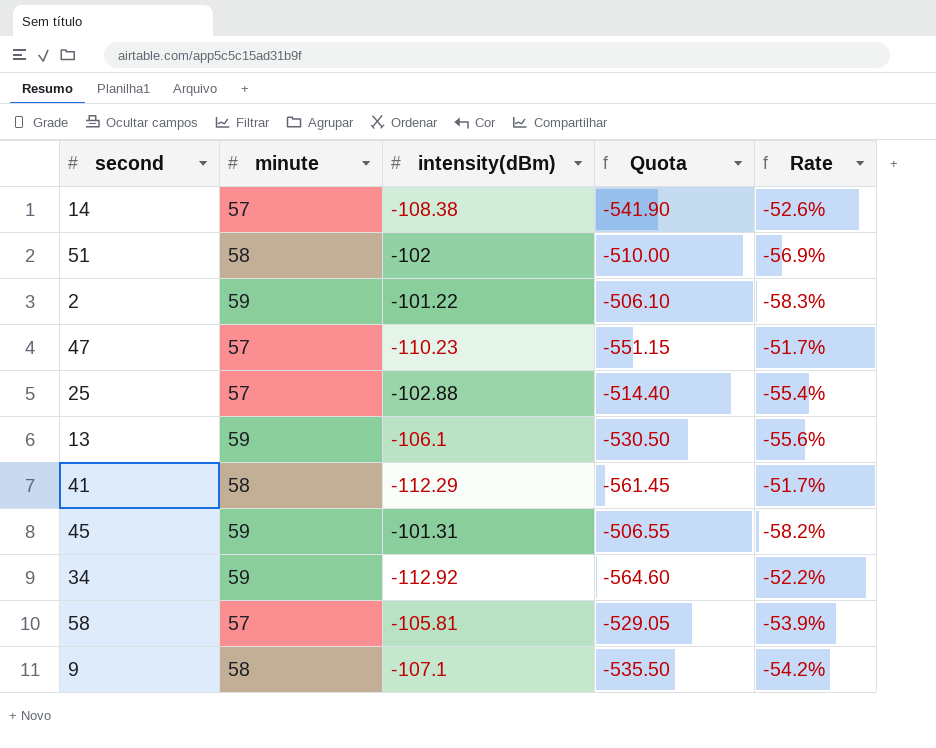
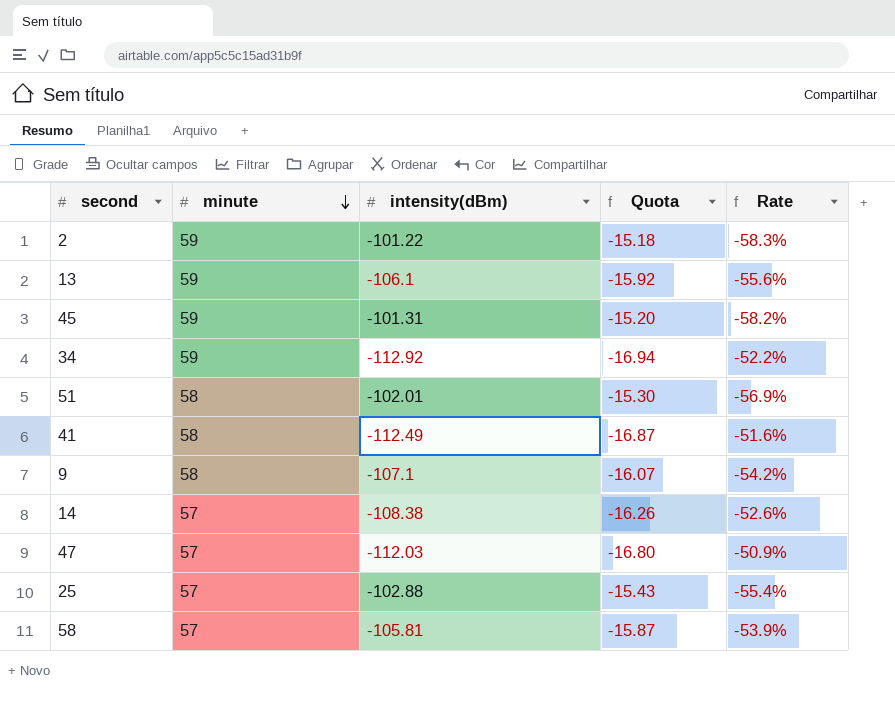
row order: none -> minute descending
column Quota | formula: [intensity(dBm)] * 5 -> [intensity(dBm)] * 0.15
51 | intensity(dBm): -102 -> -102.01
41 | intensity(dBm): -112.29 -> -112.49
41 | Rate: -51.7% -> -51.6%
47 | intensity(dBm): -110.23 -> -112.03
47 | Rate: -51.7% -> -50.9%

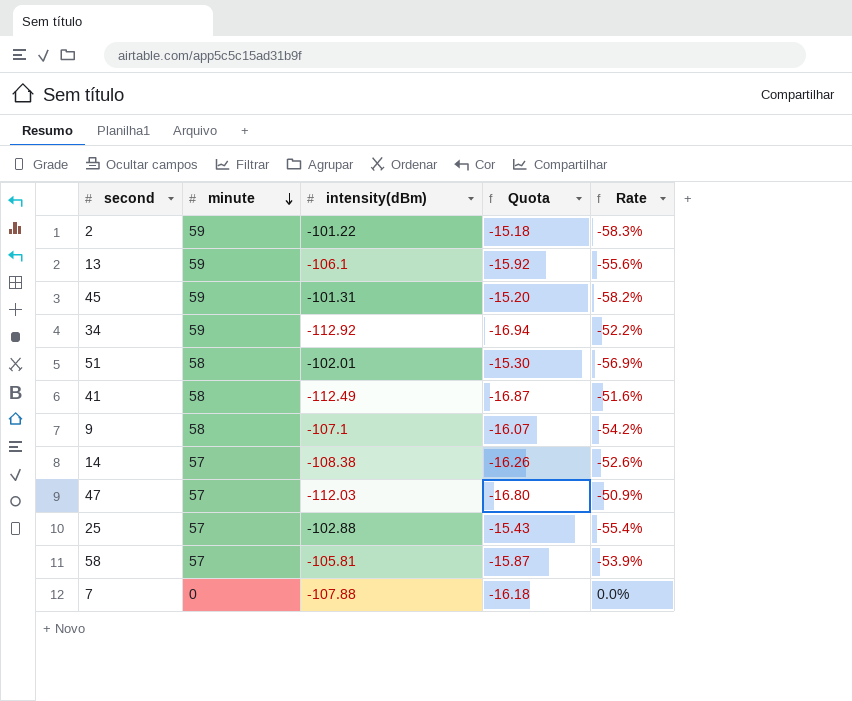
row 7: none -> 0 | -107.88 | -16.18 | 0.0%

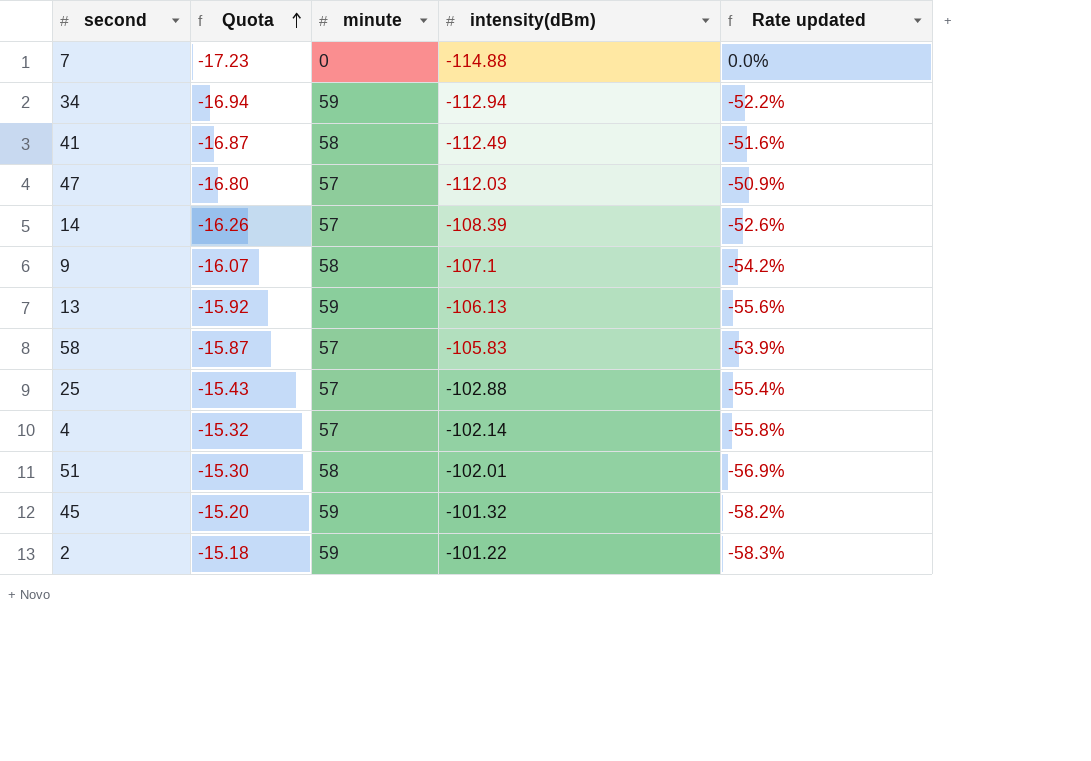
row order: minute descending -> Quota ascending
column Quota | position: 4 -> 2
column name: Rate -> Rate updated
7 | Quota: -16.18 -> -17.23
7 | intensity(dBm): -107.88 -> -114.88
34 | intensity(dBm): -112.92 -> -112.94
14 | intensity(dBm): -108.38 -> -108.39
13 | intensity(dBm): -106.1 -> -106.13
58 | intensity(dBm): -105.81 -> -105.83
row 4: none -> -15.32 | 57 | -102.14 | -55.8%
45 | intensity(dBm): -101.31 -> -101.32

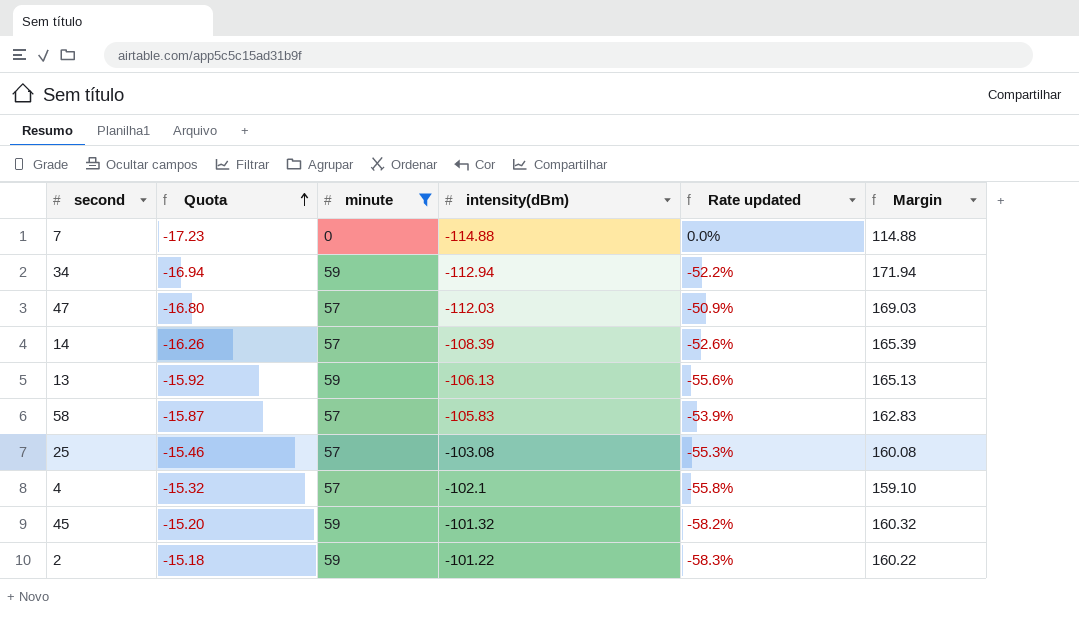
filter: none -> minute != 58
column Margin | formula: none -> [minute] - [intensity(dBm)]
25 | Quota: -15.43 -> -15.46
25 | intensity(dBm): -102.88 -> -103.08
25 | Rate updated: -55.4% -> -55.3%
4 | intensity(dBm): -102.14 -> -102.1

